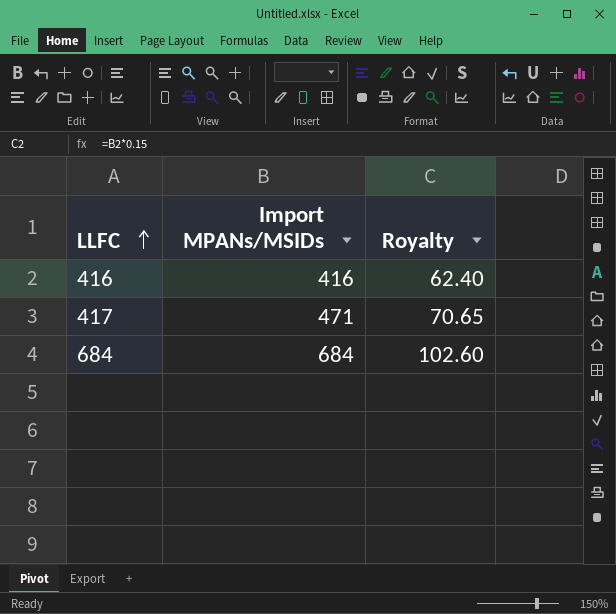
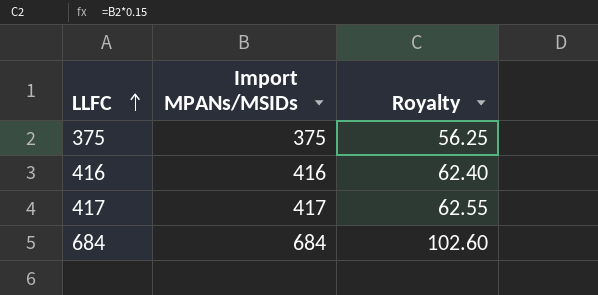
row 375: none -> 375 | 56.25
417 | Import MPANs/MSIDs: 471 -> 417
417 | Royalty: 70.65 -> 62.55

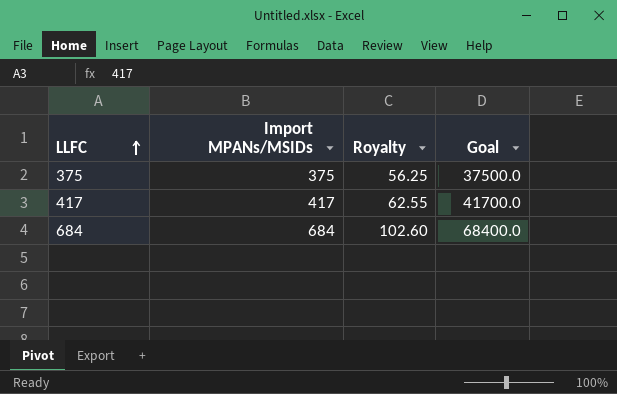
column Goal | formula: none -> [Import MPANs/MSIDs] * 100
row 416: 416 | 62.40 -> none

